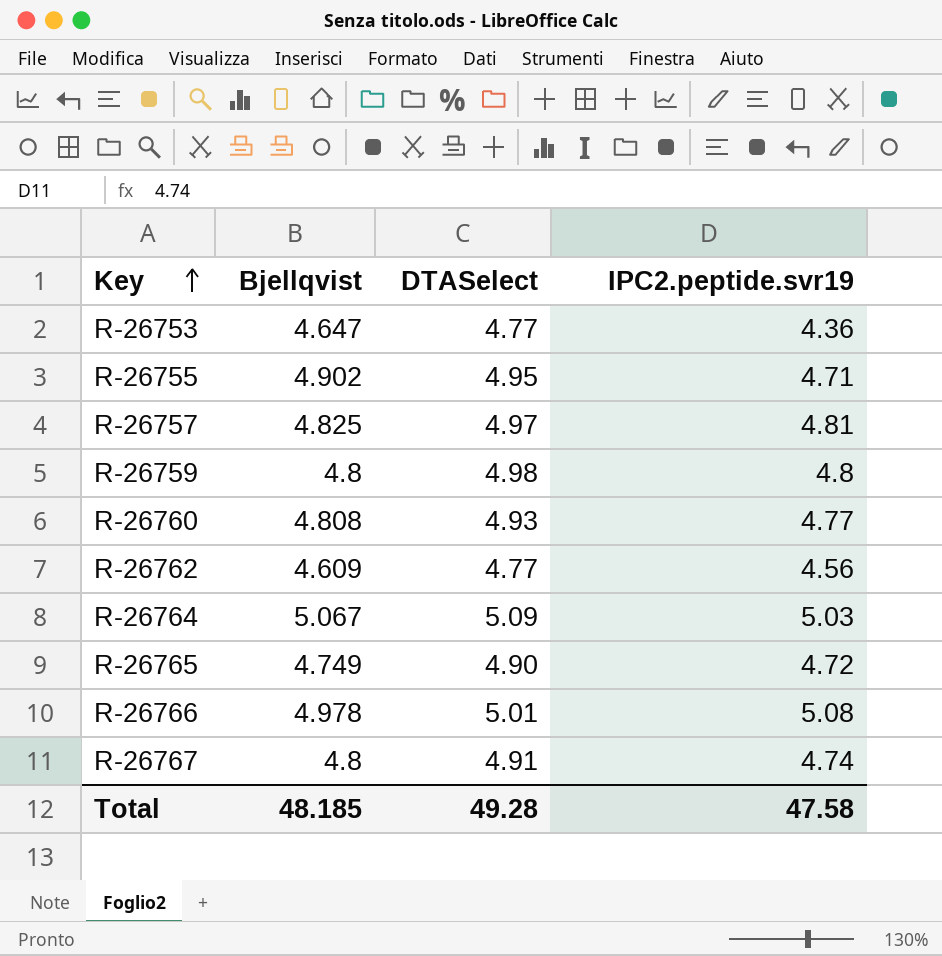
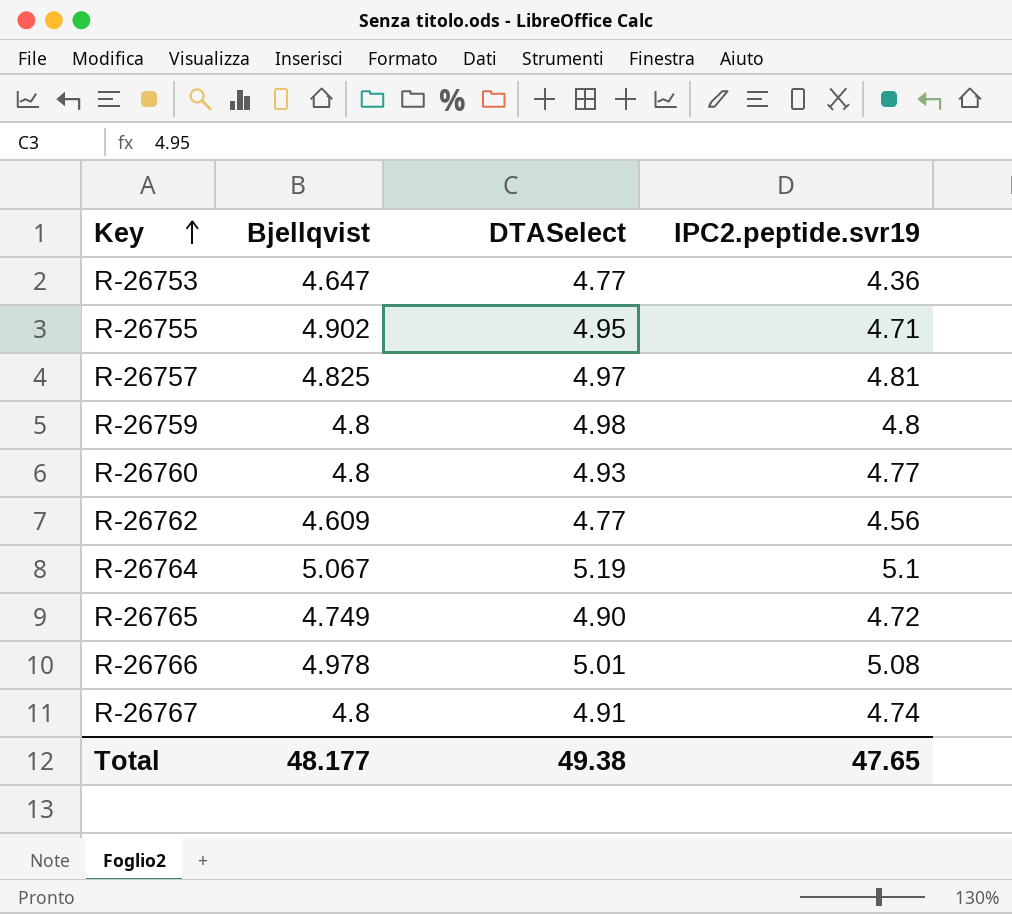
R-26760 | Bjellqvist: 4.808 -> 4.8
R-26764 | DTASelect: 5.09 -> 5.19
R-26764 | IPC2.peptide.svr19: 5.03 -> 5.1
Total | Bjellqvist: 48.185 -> 48.177
Total | DTASelect: 49.28 -> 49.38
Total | IPC2.peptide.svr19: 47.58 -> 47.65

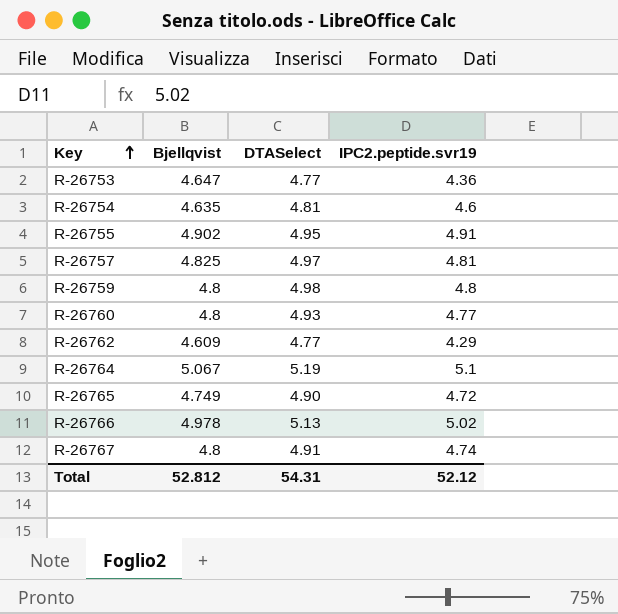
row R-26754: none -> 4.635 | 4.81 | 4.6
R-26755 | IPC2.peptide.svr19: 4.71 -> 4.91
R-26762 | IPC2.peptide.svr19: 4.56 -> 4.29
R-26766 | DTASelect: 5.01 -> 5.13
R-26766 | IPC2.peptide.svr19: 5.08 -> 5.02
Total | Bjellqvist: 48.177 -> 52.812
Total | DTASelect: 49.38 -> 54.31
Total | IPC2.peptide.svr19: 47.65 -> 52.12

